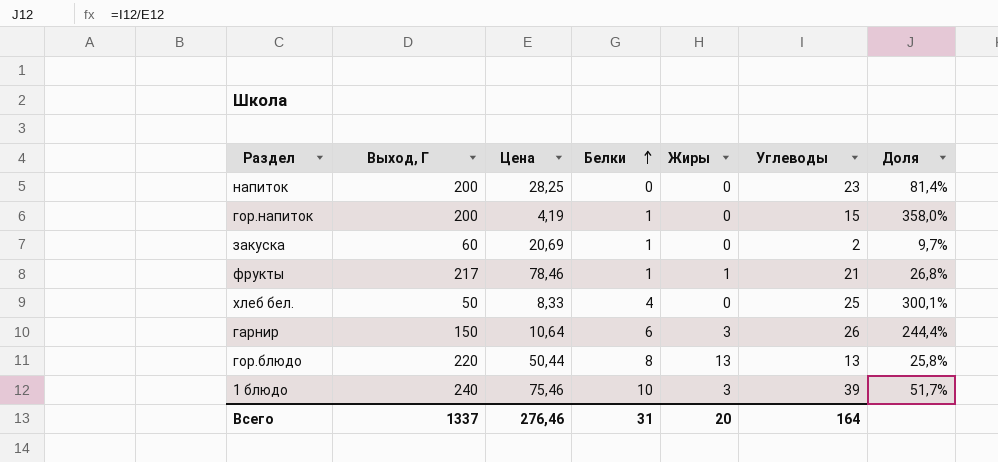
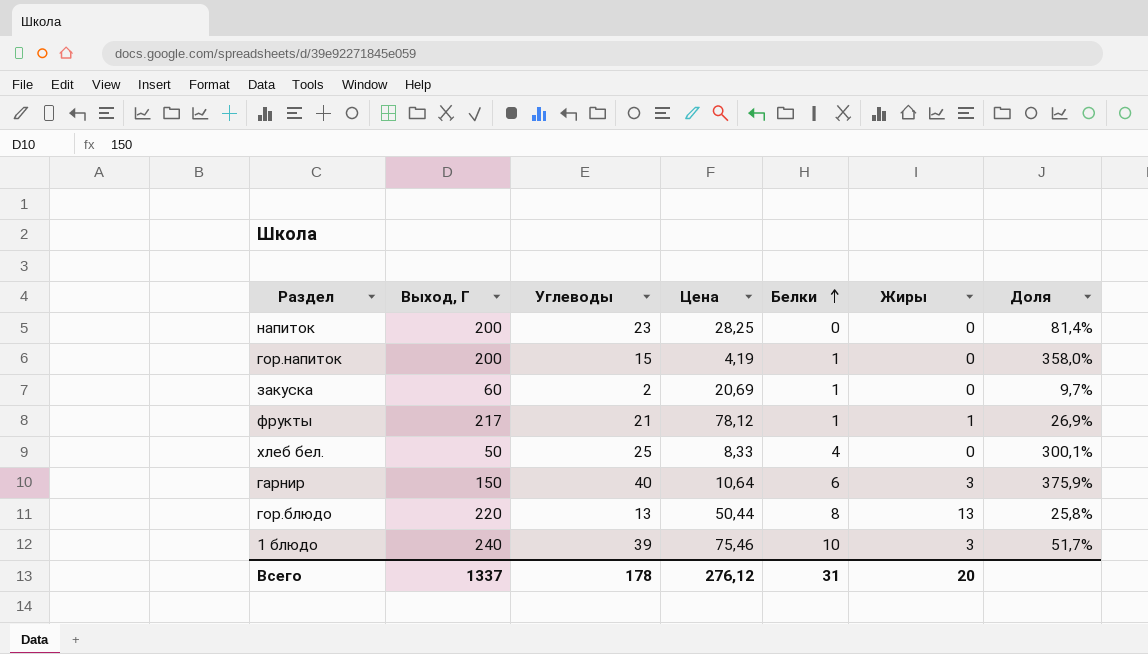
column Углеводы | position: 6 -> 3
фрукты | Цена: 78,46 -> 78,12
фрукты | Доля: 26,8% -> 26,9%
гарнир | Углеводы: 26 -> 40
гарнир | Доля: 244,4% -> 375,9%
Всего | Углеводы: 164 -> 178
Всего | Цена: 276,46 -> 276,12

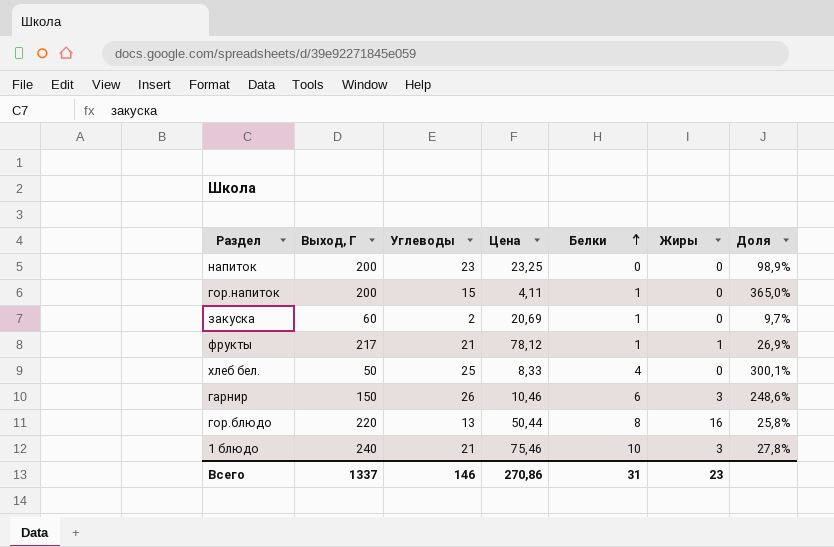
напиток | Цена: 28,25 -> 23,25
напиток | Доля: 81,4% -> 98,9%
гор.напиток | Цена: 4,19 -> 4,11
гор.напиток | Доля: 358,0% -> 365,0%
гарнир | Углеводы: 40 -> 26
гарнир | Цена: 10,64 -> 10,46
гарнир | Доля: 375,9% -> 248,6%
гор.блюдо | Жиры: 13 -> 16
1 блюдо | Углеводы: 39 -> 21
1 блюдо | Доля: 51,7% -> 27,8%
Всего | Углеводы: 178 -> 146
Всего | Цена: 276,12 -> 270,86
Всего | Жиры: 20 -> 23

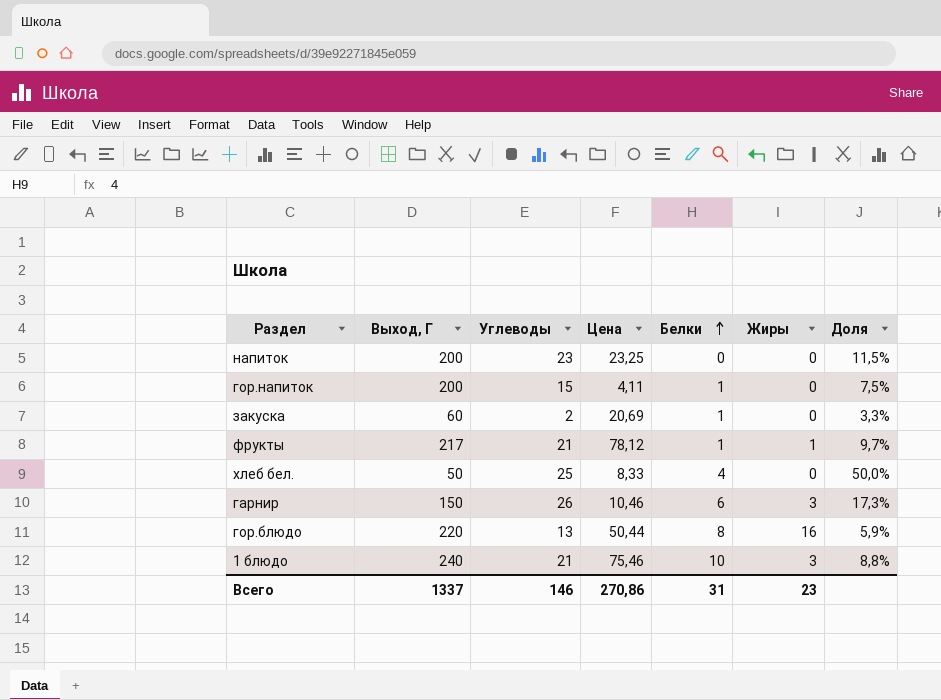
column Доля | formula: [Углеводы] / [Цена] -> [Углеводы] / [Выход, Г]

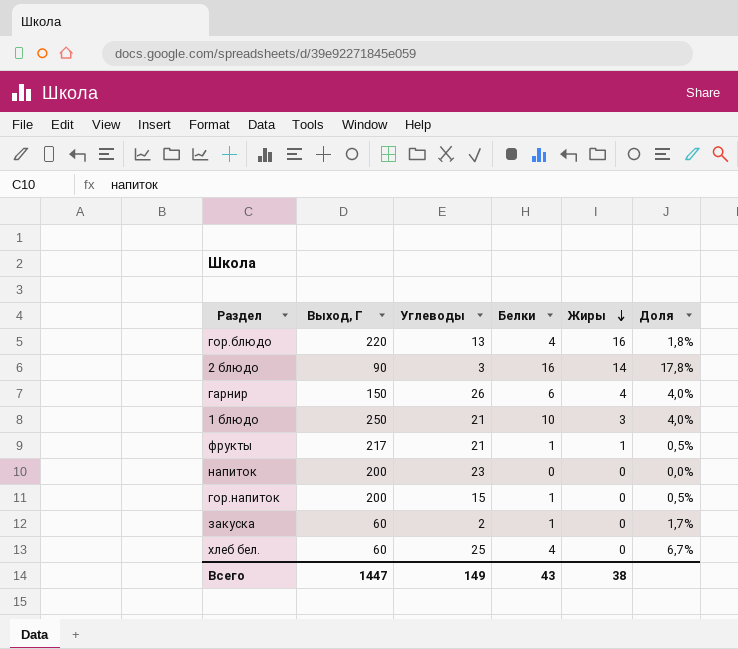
row order: Белки ascending -> Жиры descending
column Цена | position: 4 -> none
column Доля | formula: [Углеводы] / [Выход, Г] -> [Белки] / [Выход, Г]
гор.блюдо | Белки: 8 -> 4
row 2 блюдо: none -> 90 | 3 | 16 | 14 | 17,8%
гарнир | Жиры: 3 -> 4
1 блюдо | Выход, Г: 240 -> 250
хлеб бел. | Выход, Г: 50 -> 60
Всего | Выход, Г: 1337 -> 1447
Всего | Углеводы: 146 -> 149
Всего | Белки: 31 -> 43
Всего | Жиры: 23 -> 38

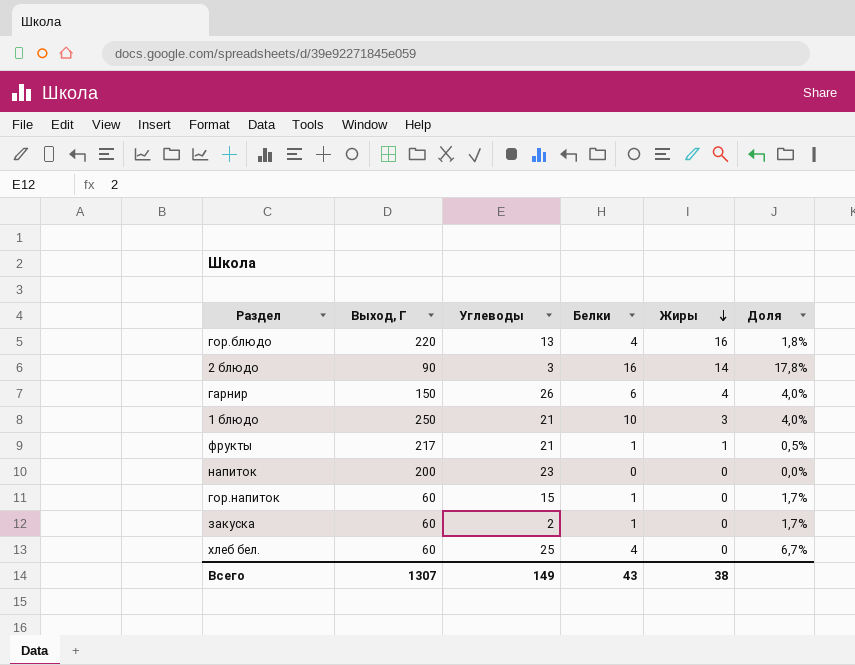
гор.напиток | Выход, Г: 200 -> 60
гор.напиток | Доля: 0,5% -> 1,7%
Всего | Выход, Г: 1447 -> 1307

